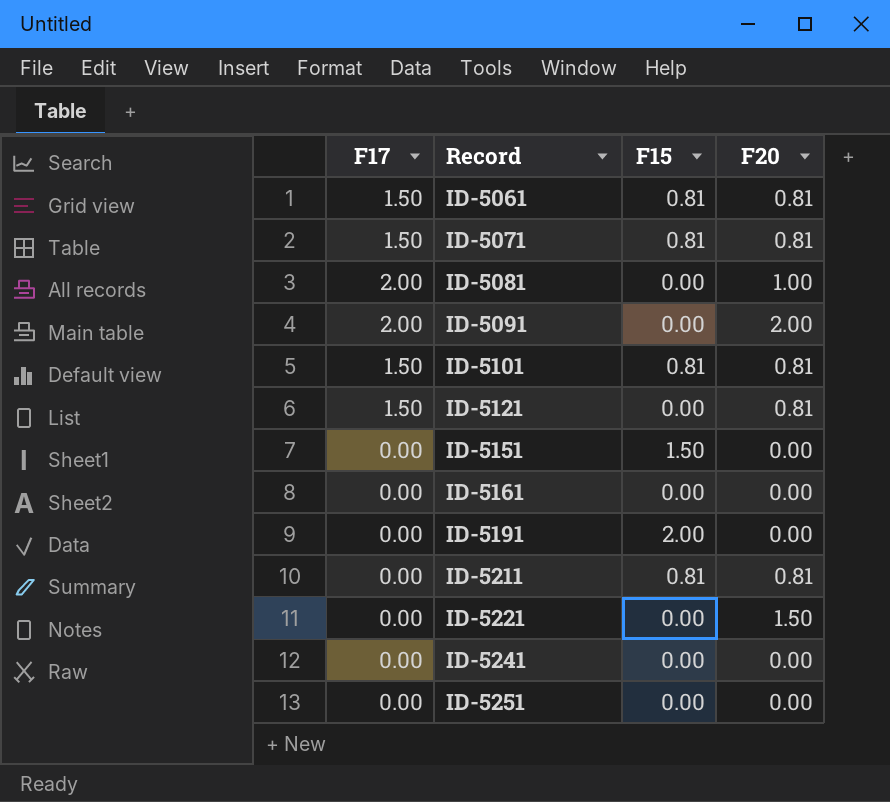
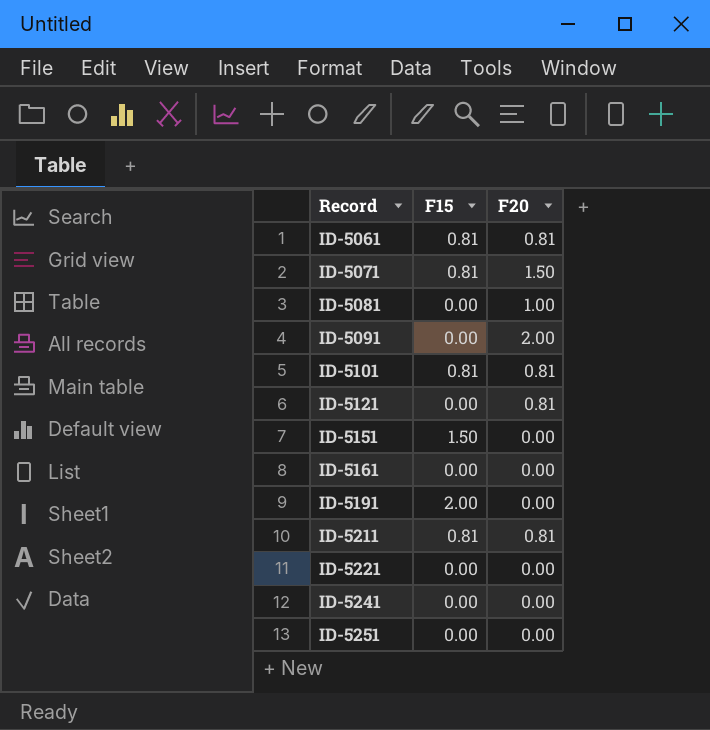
column F17 | position: 1 -> none
ID-5071 | F20: 0.81 -> 1.50
ID-5221 | F20: 1.50 -> 0.00

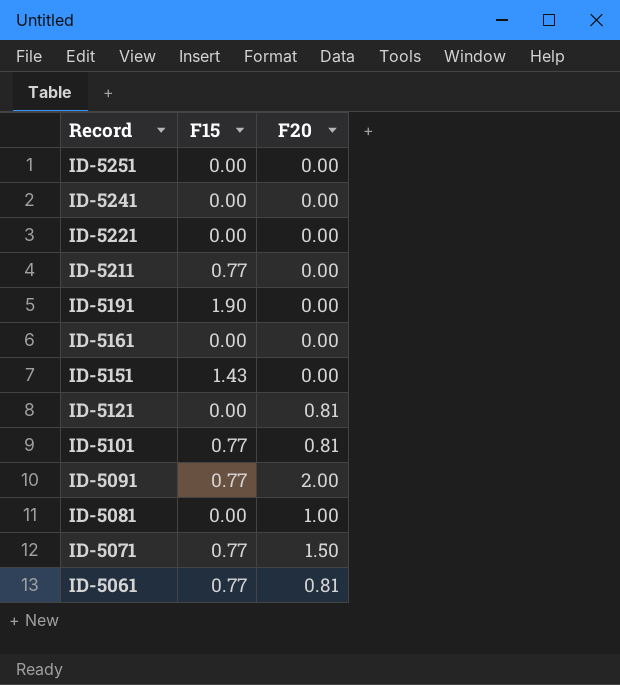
row order: Record ascending -> Record descending
ID-5211 | F15: 0.81 -> 0.77
ID-5211 | F20: 0.81 -> 0.00
ID-5191 | F15: 2.00 -> 1.90
ID-5151 | F15: 1.50 -> 1.43
ID-5101 | F15: 0.81 -> 0.77
ID-5091 | F15: 0.00 -> 0.77
ID-5071 | F15: 0.81 -> 0.77
ID-5061 | F15: 0.81 -> 0.77

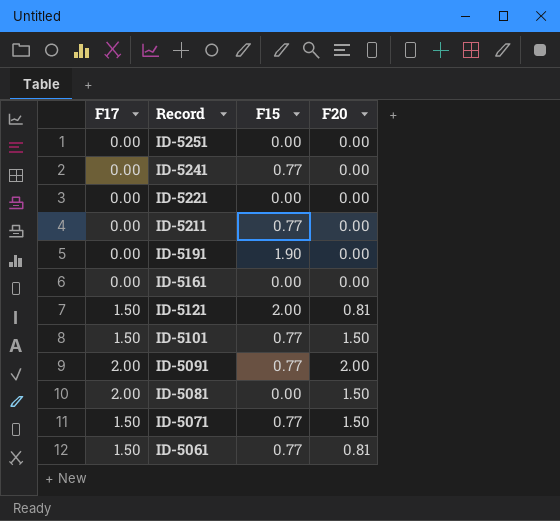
column F17 | position: none -> 1
row ID-5151: 1.43 | 0.00 -> none
ID-5241 | F15: 0.00 -> 0.77
ID-5121 | F15: 0.00 -> 2.00
ID-5101 | F20: 0.81 -> 1.50
ID-5081 | F20: 1.00 -> 1.50

